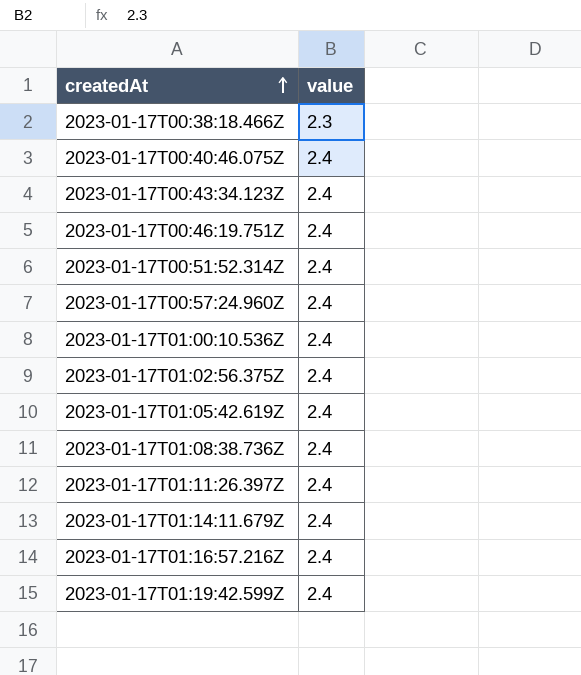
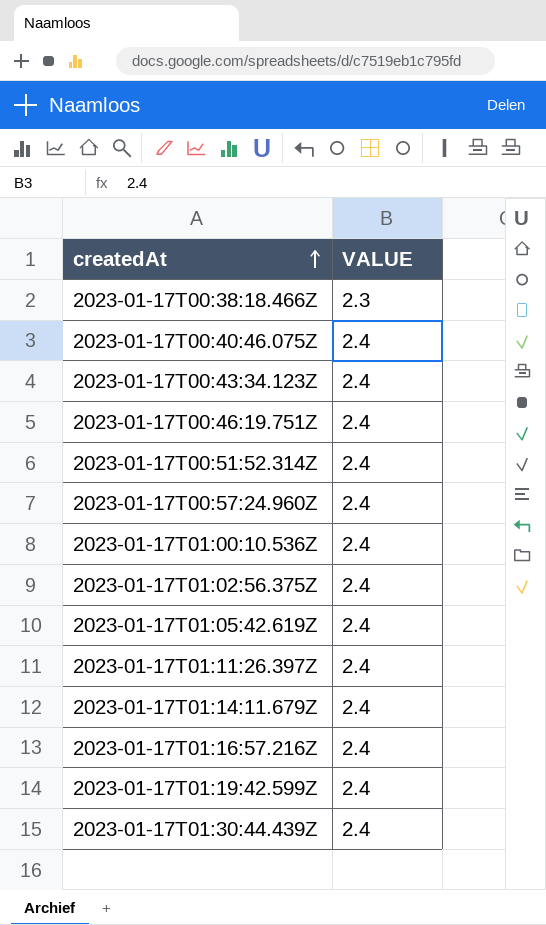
column name: value -> VALUE
row 2023-01-17T01:08:38.736Z: 2.4 -> none
row 2023-01-17T01:30:44.439Z: none -> 2.4

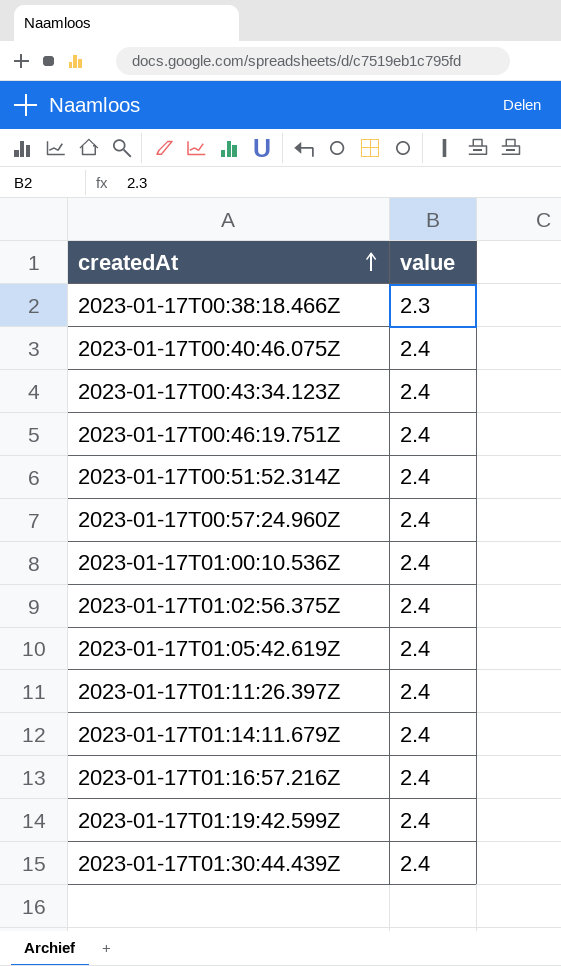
column name: VALUE -> value

